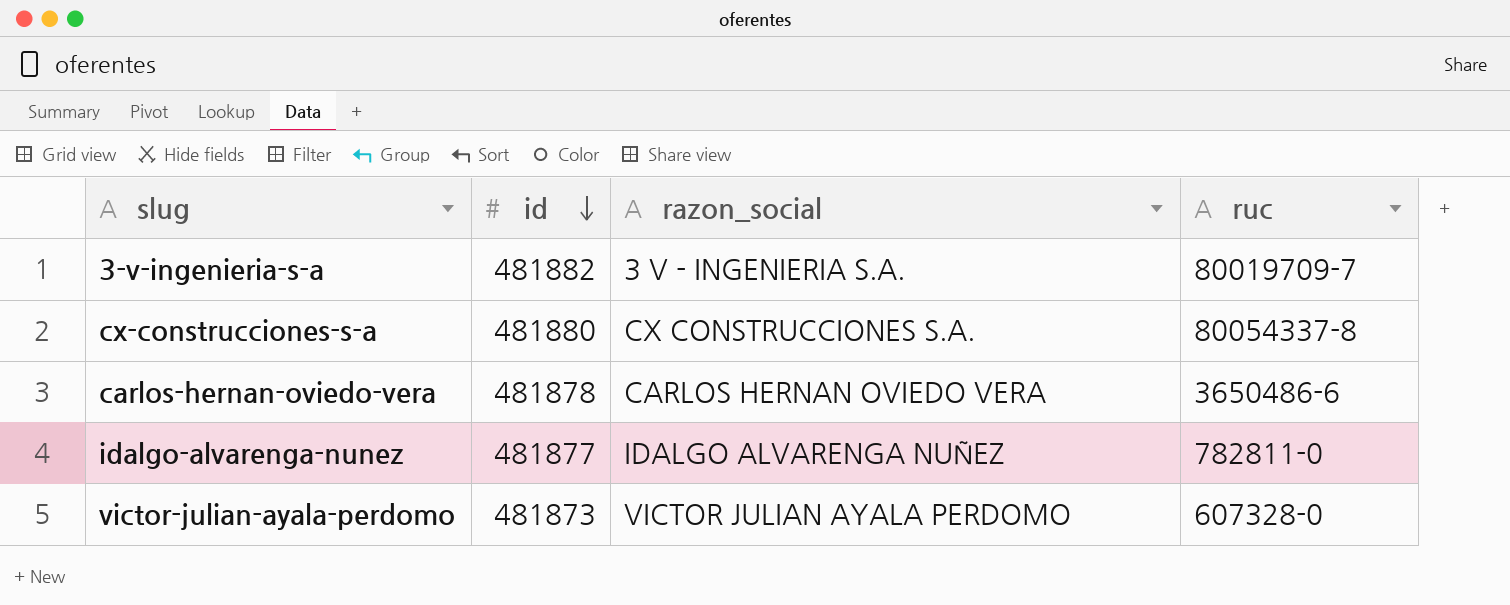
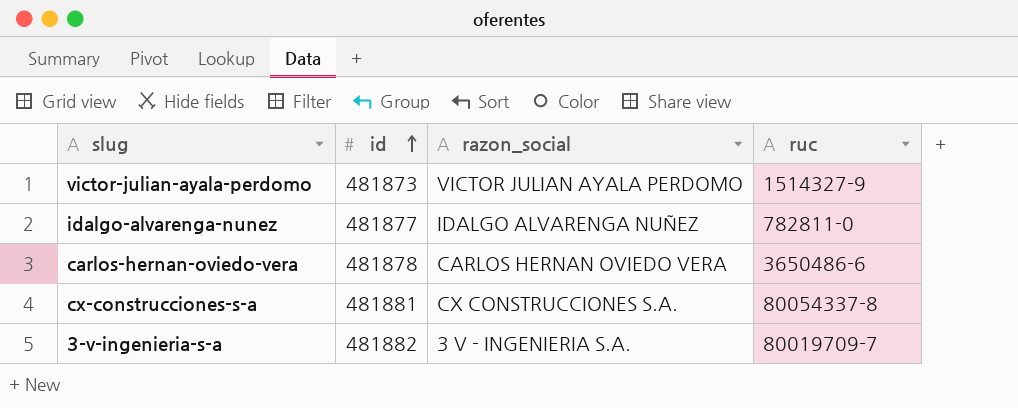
row order: id descending -> id ascending
victor-julian-ayala-perdomo | ruc: 607328-0 -> 1514327-9
cx-construcciones-s-a | id: 481880 -> 481881

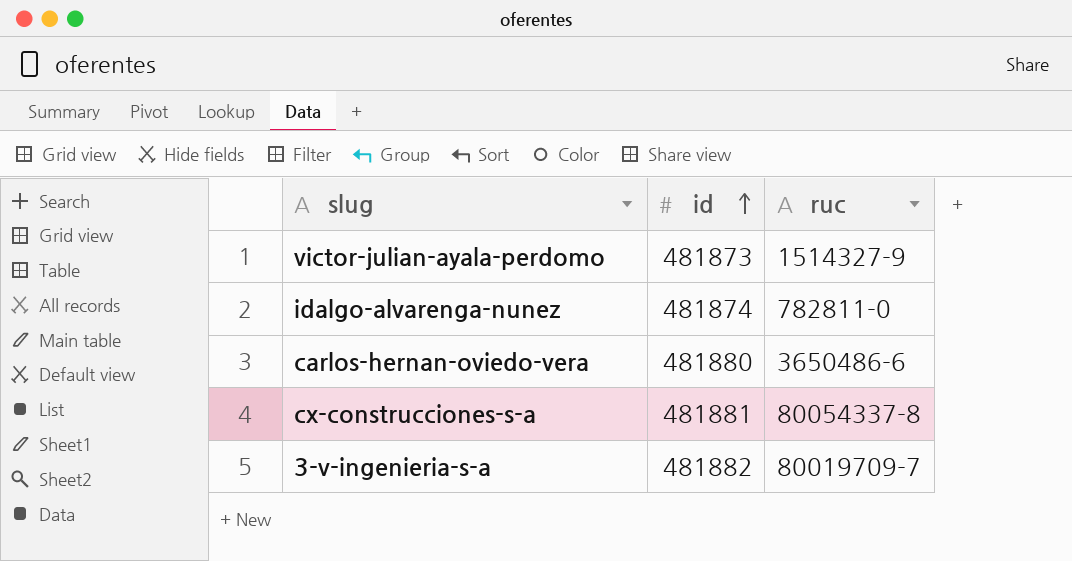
column razon_social | position: 3 -> none
idalgo-alvarenga-nunez | id: 481877 -> 481874
carlos-hernan-oviedo-vera | id: 481878 -> 481880

